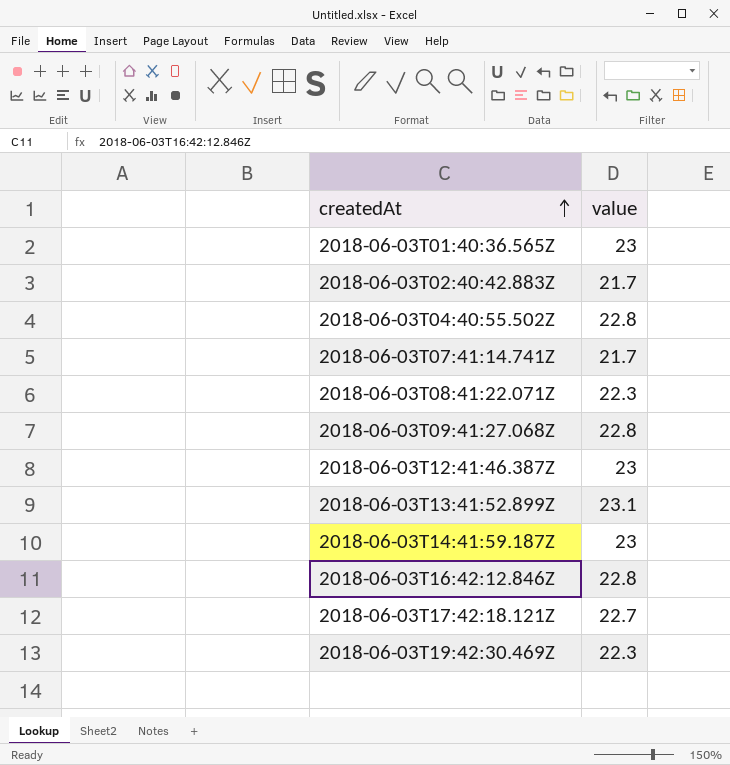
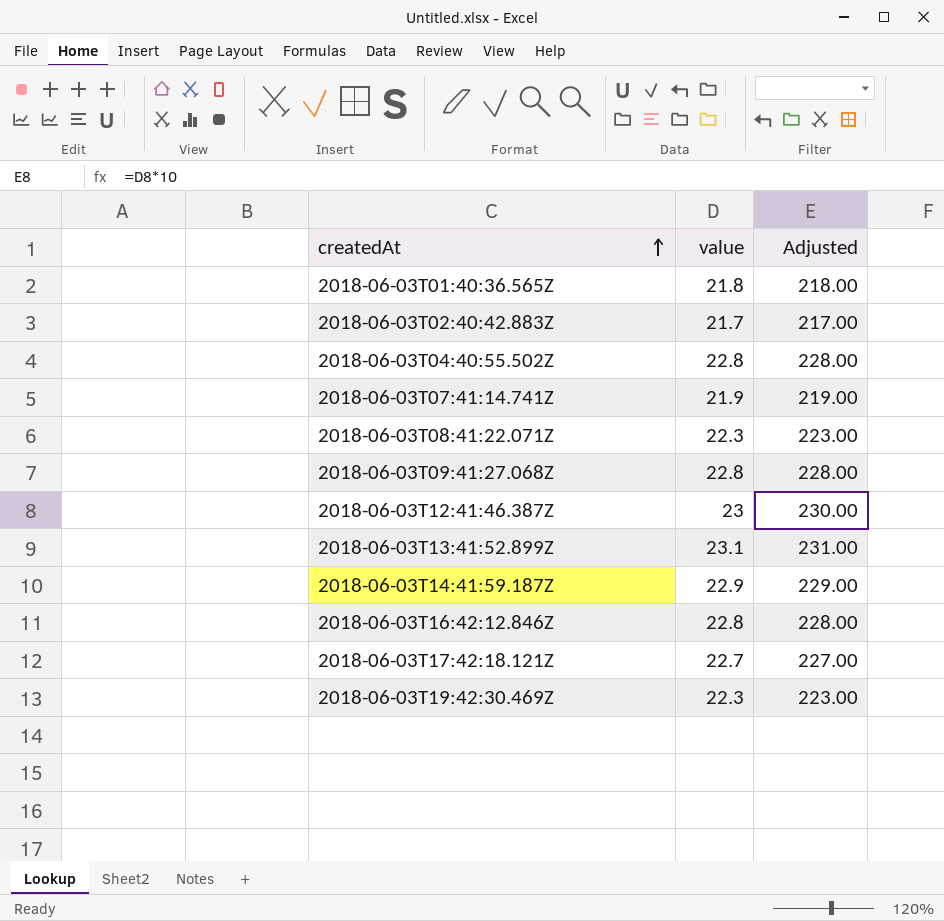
column Adjusted | formula: none -> [value] * 10
2018-06-03T01:40:36.565Z | value: 23 -> 21.8
2018-06-03T07:41:14.741Z | value: 21.7 -> 21.9
2018-06-03T14:41:59.187Z | value: 23 -> 22.9

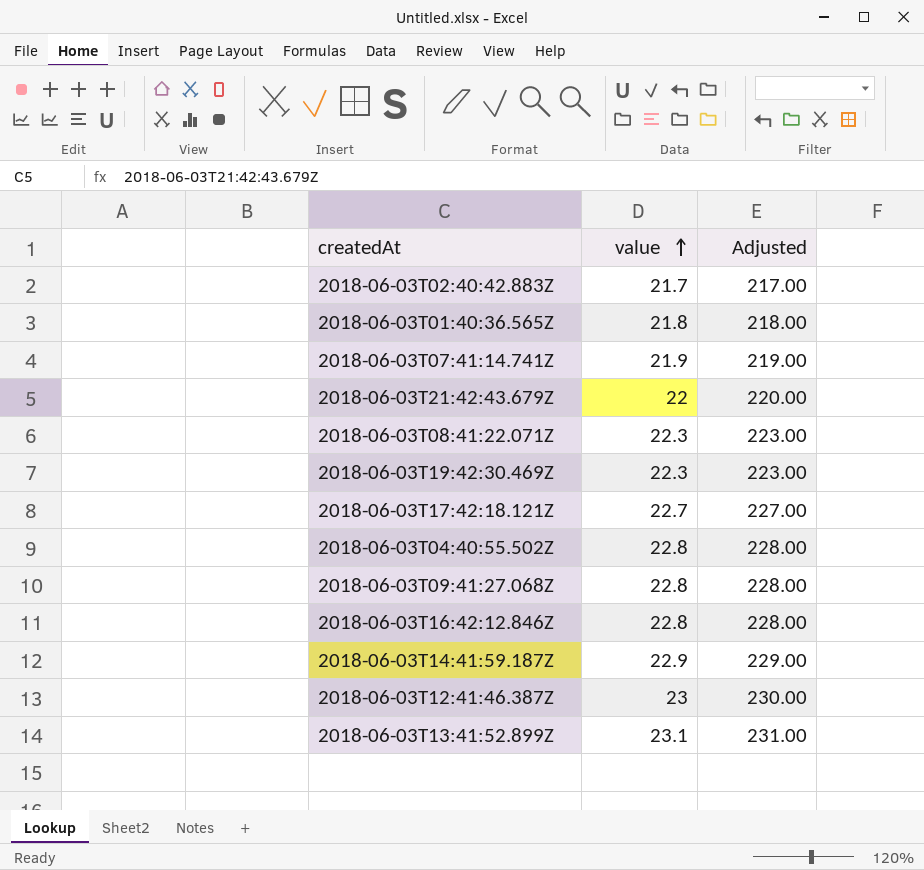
row order: createdAt ascending -> value ascending
row 2018-06-03T21:42:43.679Z: none -> 22 | 220.00

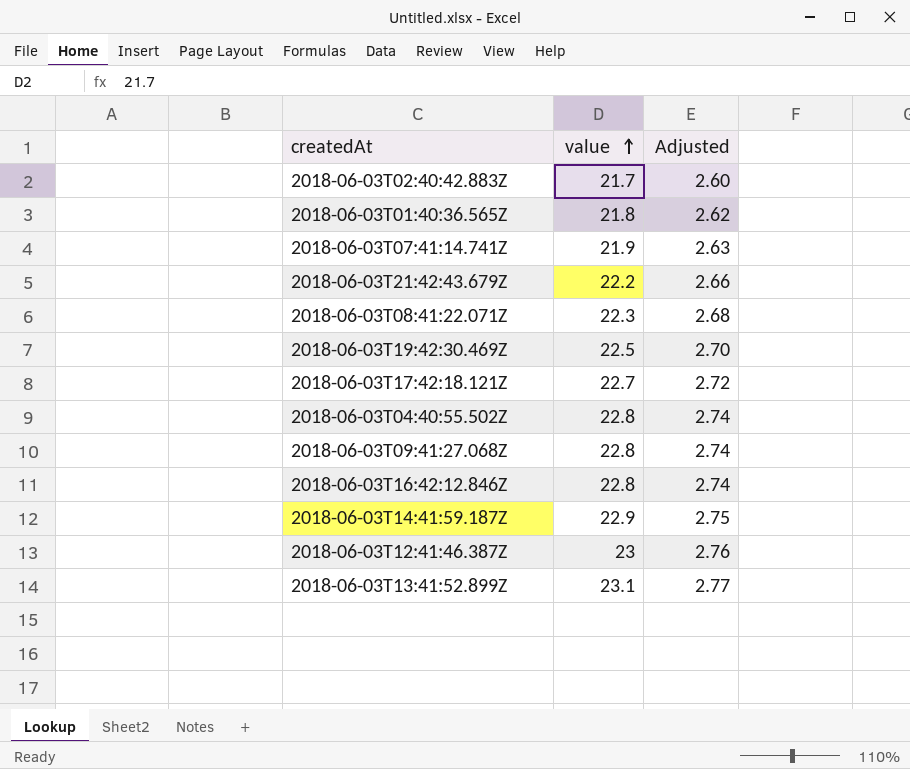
column Adjusted | formula: [value] * 10 -> [value] * 0.12
2018-06-03T21:42:43.679Z | value: 22 -> 22.2
2018-06-03T19:42:30.469Z | value: 22.3 -> 22.5

